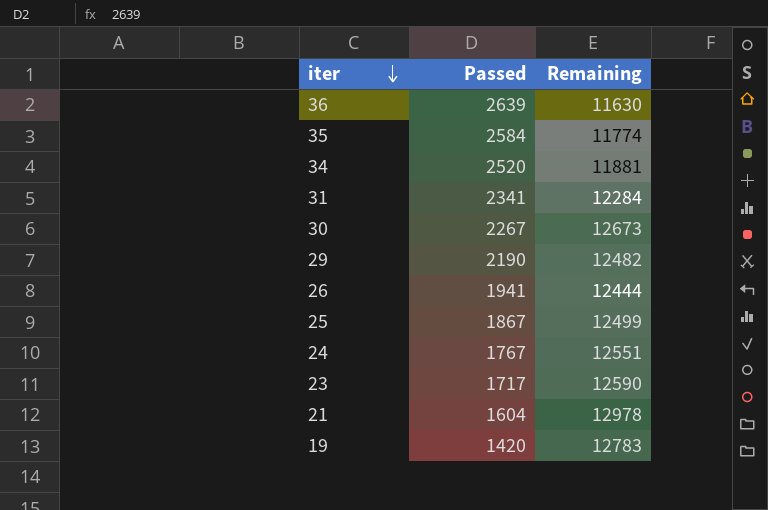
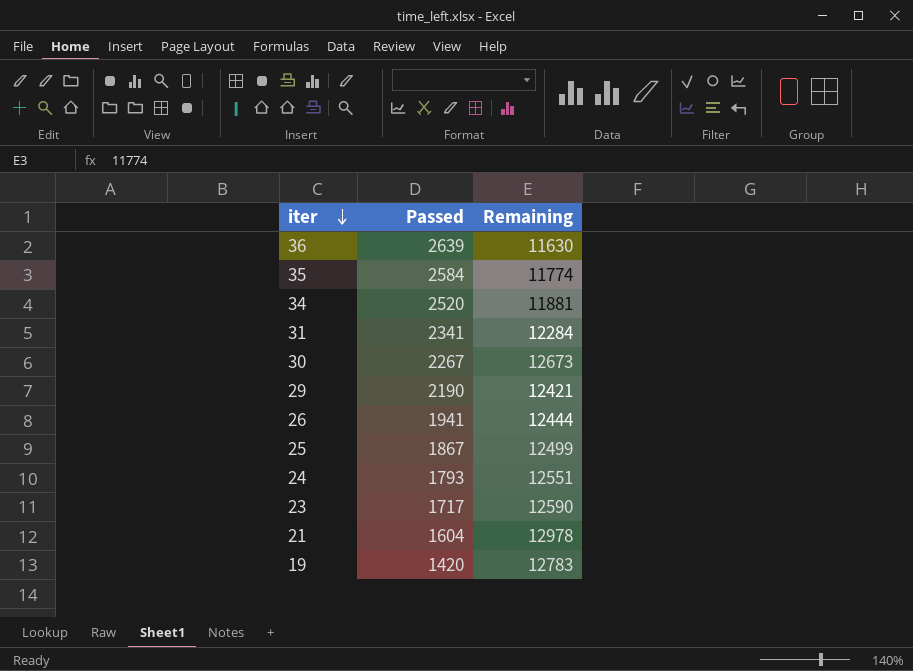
29 | Remaining: 12482 -> 12421
24 | Passed: 1767 -> 1793

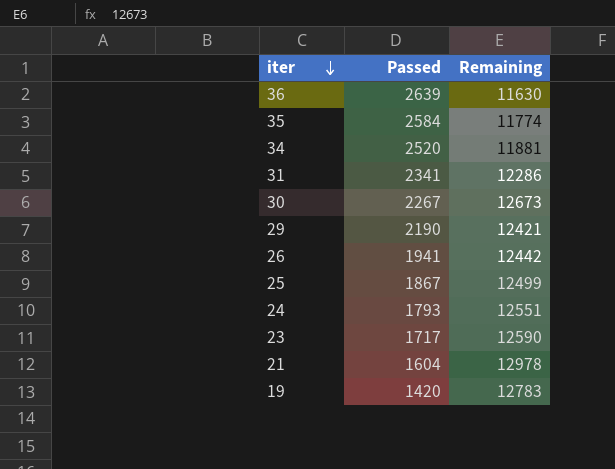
31 | Remaining: 12284 -> 12286
26 | Remaining: 12444 -> 12442

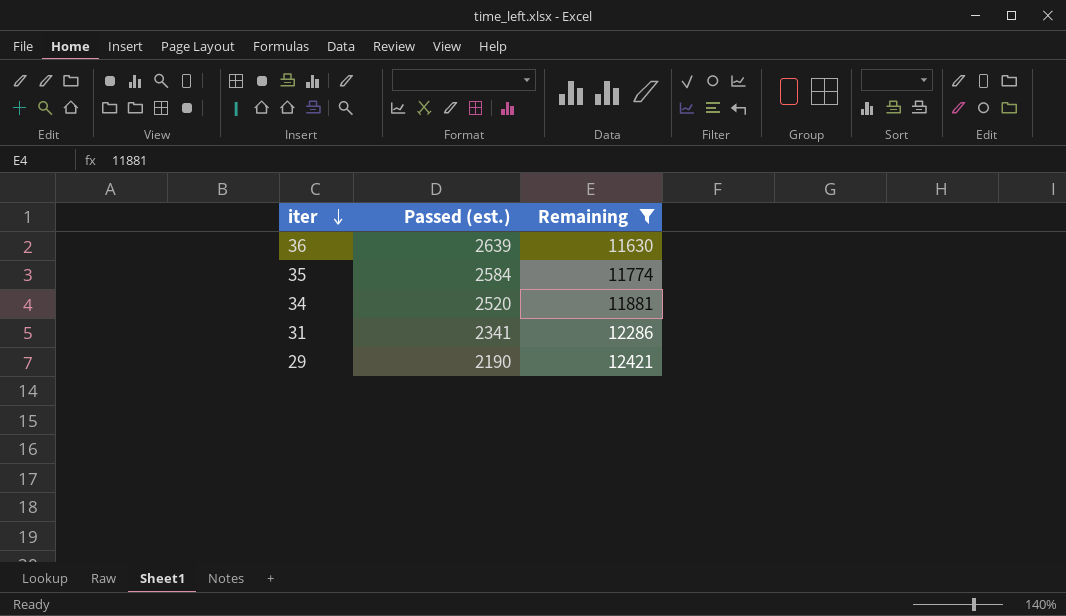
filter: none -> Remaining <= 12421
column name: Passed -> Passed (est.)

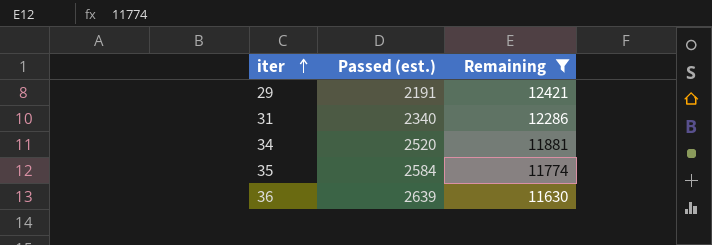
row order: iter descending -> iter ascending
29 | Passed (est.): 2190 -> 2191
31 | Passed (est.): 2341 -> 2340

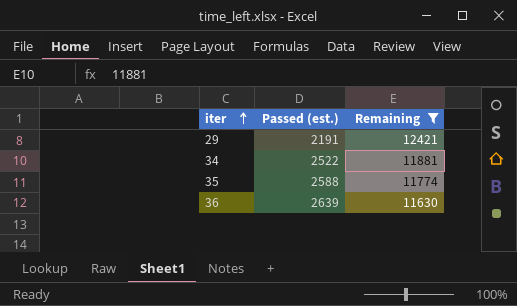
row 31: 2340 | 12286 -> none
34 | Passed (est.): 2520 -> 2522
35 | Passed (est.): 2584 -> 2588

